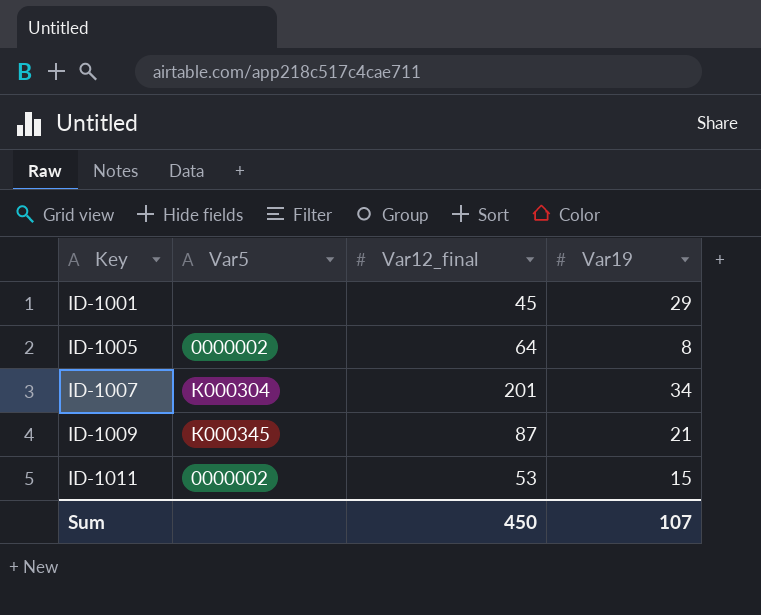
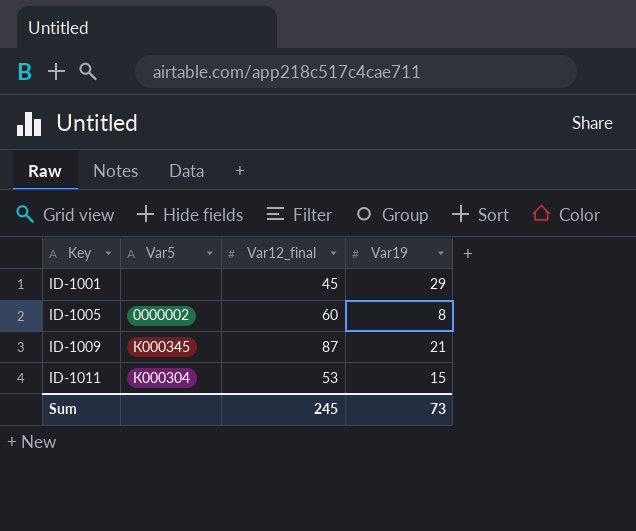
row ID-1007: К000304 | 201 | 34 -> none
ID-1005 | Var12_final: 64 -> 60
ID-1011 | Var5: 0000002 -> К000304
Sum | Var12_final: 450 -> 245
Sum | Var19: 107 -> 73

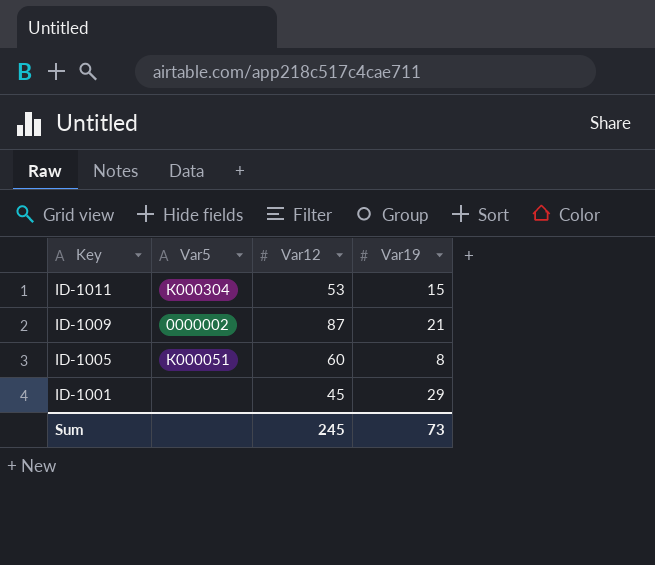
row order: Key ascending -> Key descending
column name: Var12_final -> Var12
ID-1009 | Var5: К000345 -> 0000002
ID-1005 | Var5: 0000002 -> К000051

